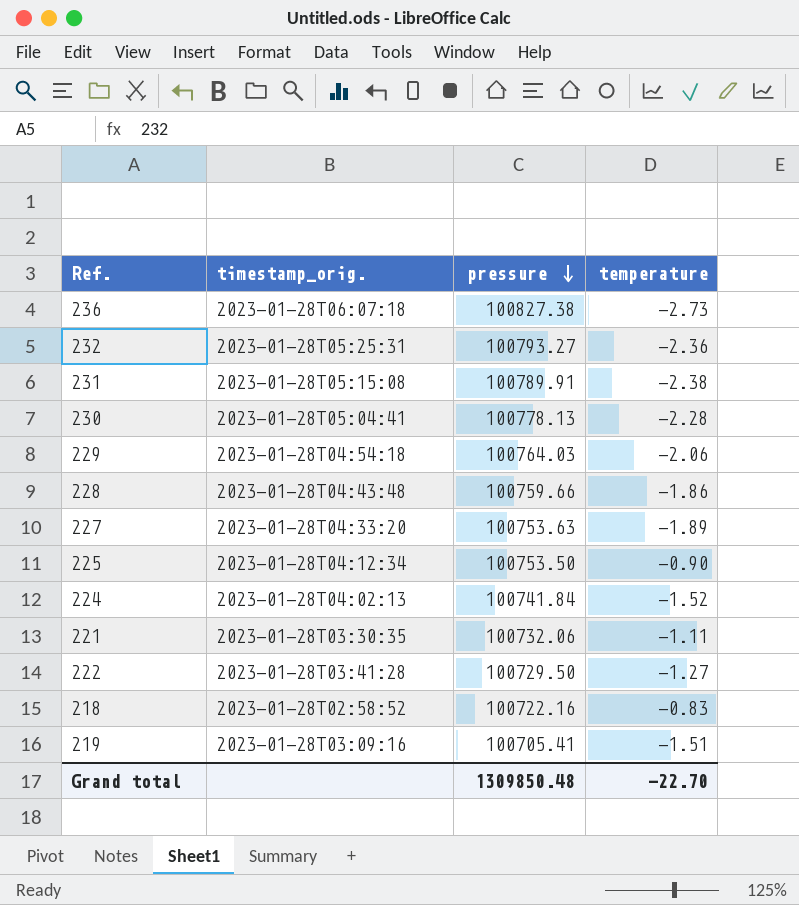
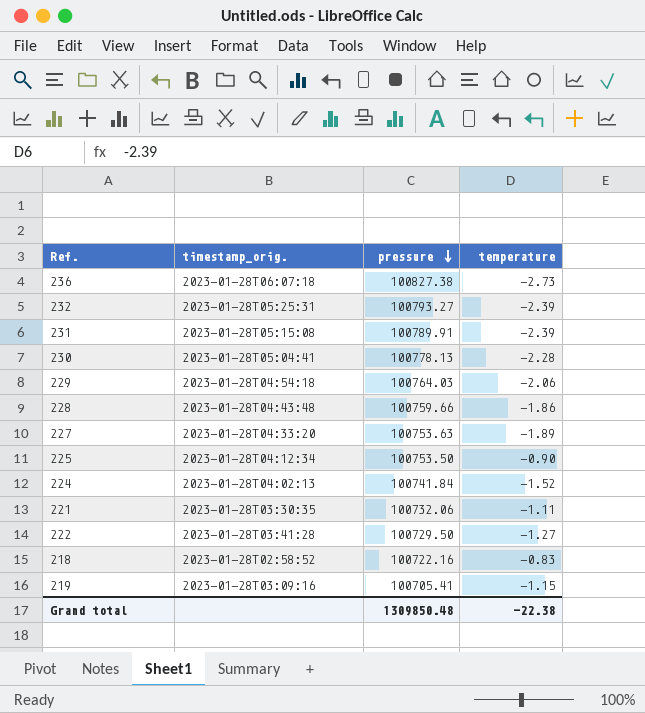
232 | temperature: -2.36 -> -2.39
231 | temperature: -2.38 -> -2.39
219 | temperature: -1.51 -> -1.15
Grand total | temperature: -22.70 -> -22.38

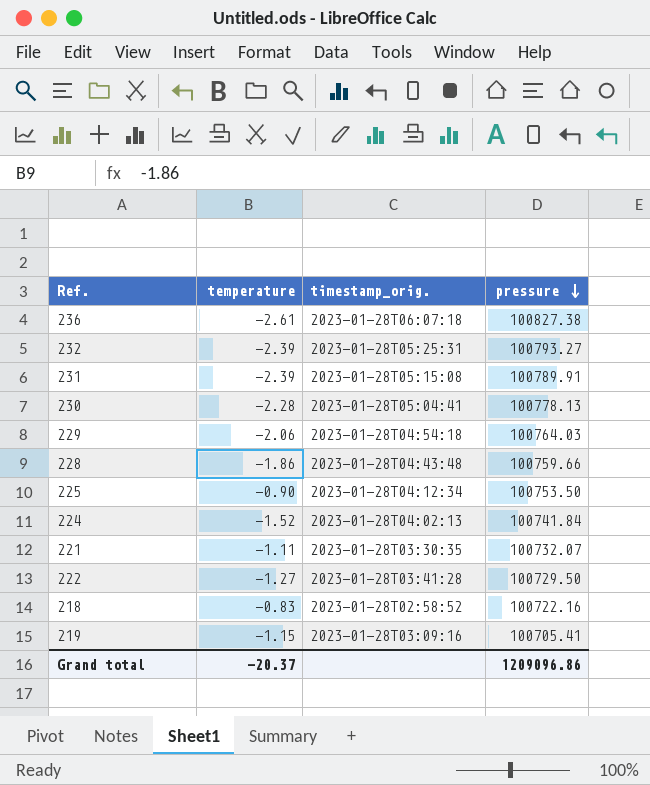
column temperature | position: 4 -> 2
row 227: 2023-01-28T04:33:20 | 100753.63 | -1.89 -> none
236 | temperature: -2.73 -> -2.61
221 | pressure: 100732.06 -> 100732.07
Grand total | temperature: -22.38 -> -20.37
Grand total | pressure: 1309850.48 -> 1209096.86

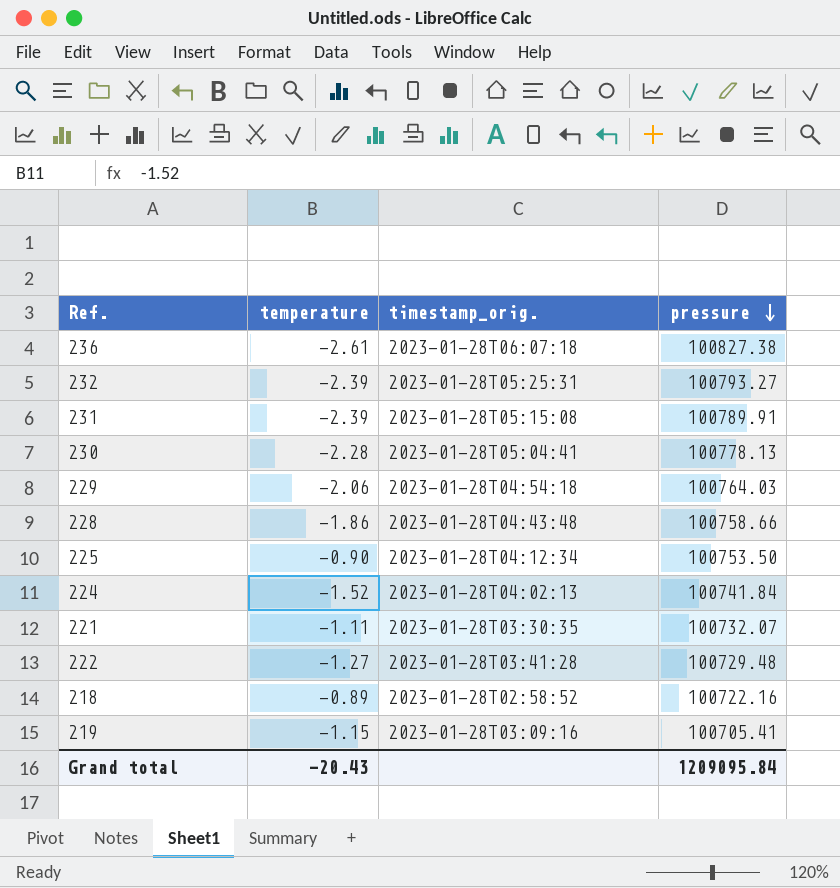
228 | pressure: 100759.66 -> 100758.66
222 | pressure: 100729.50 -> 100729.48
218 | temperature: -0.83 -> -0.89
Grand total | temperature: -20.37 -> -20.43
Grand total | pressure: 1209096.86 -> 1209095.84

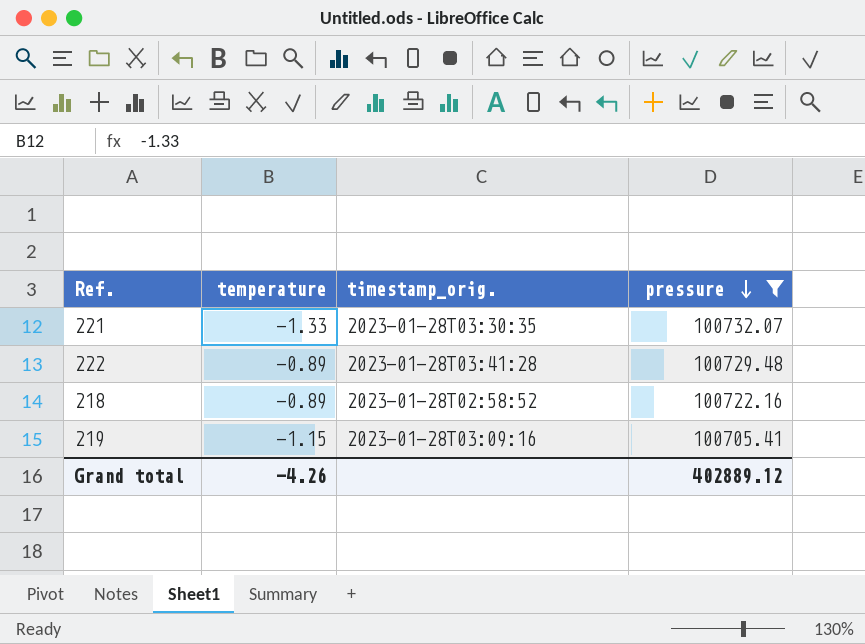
filter: none -> pressure <= 100732.07
221 | temperature: -1.11 -> -1.33
222 | temperature: -1.27 -> -0.89
Grand total | temperature: -20.43 -> -4.26
Grand total | pressure: 1209095.84 -> 402889.12

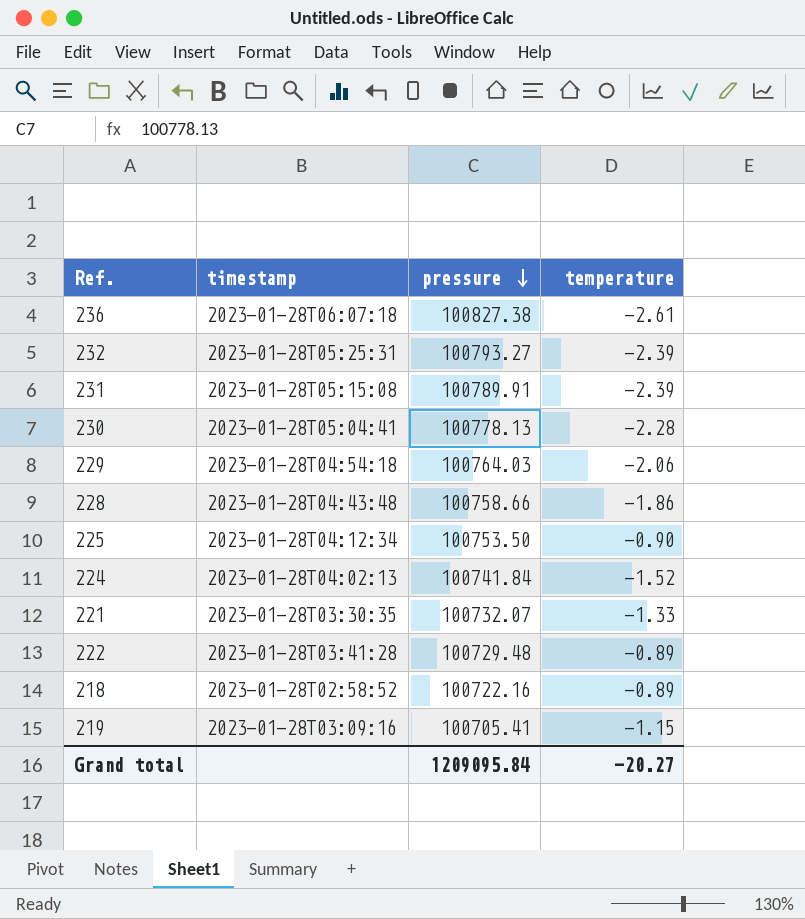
filter: pressure <= 100732.07 -> none
column name: timestamp_orig. -> timestamp
column temperature | position: 2 -> 4
Grand total | pressure: 402889.12 -> 1209095.84
Grand total | temperature: -4.26 -> -20.27

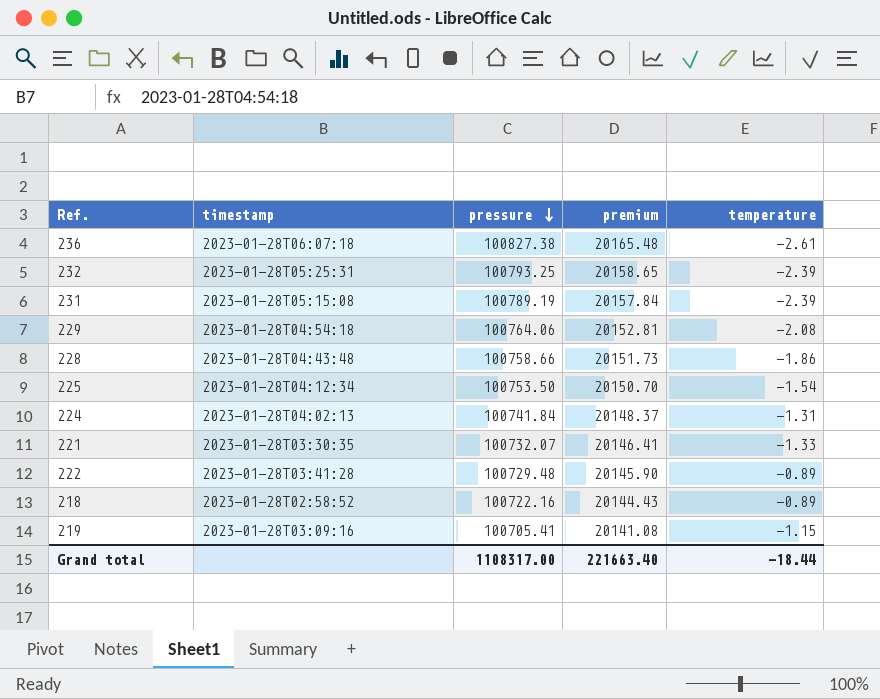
column premium | formula: none -> [pressure] * 0.2
row 230: 2023-01-28T05:04:41 | 100778.13 | -2.28 -> none
232 | pressure: 100793.27 -> 100793.25
231 | pressure: 100789.91 -> 100789.19
229 | pressure: 100764.03 -> 100764.06
229 | temperature: -2.06 -> -2.08
225 | temperature: -0.90 -> -1.54
224 | temperature: -1.52 -> -1.31
Grand total | pressure: 1209095.84 -> 1108317.00
Grand total | temperature: -20.27 -> -18.44

